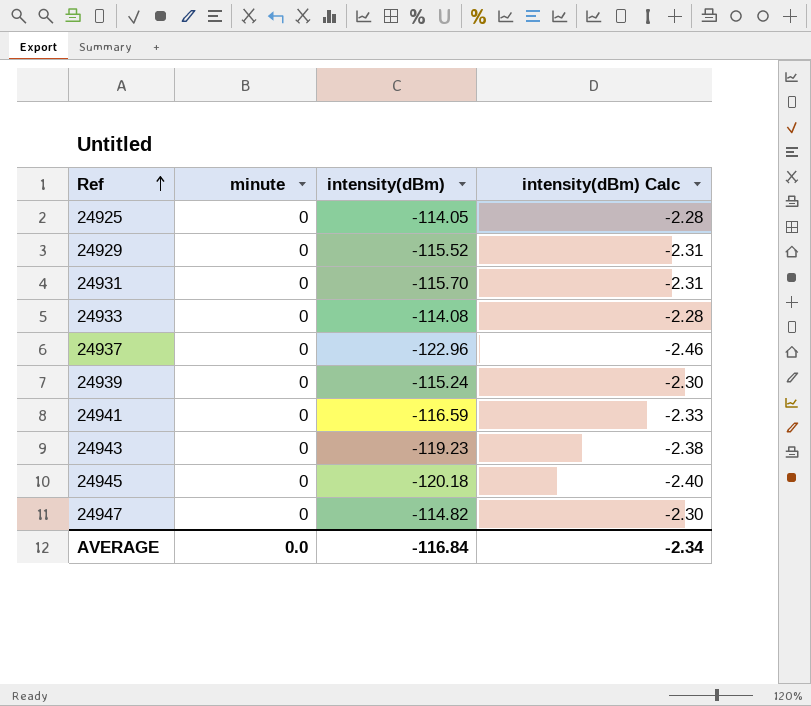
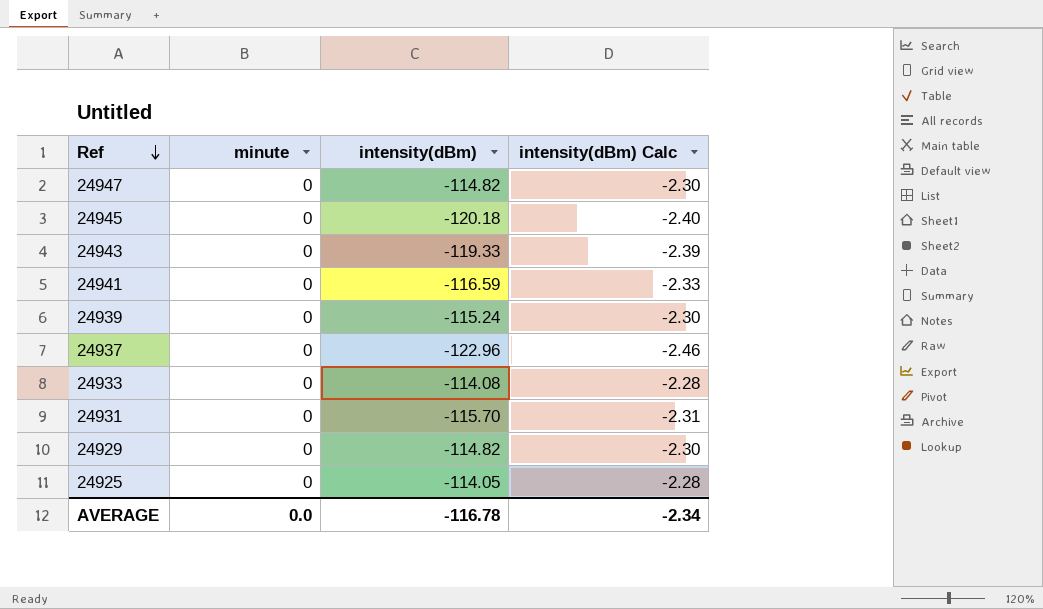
row order: Ref ascending -> Ref descending
24943 | intensity(dBm): -119.23 -> -119.33
24943 | intensity(dBm) Calc: -2.38 -> -2.39
24929 | intensity(dBm): -115.52 -> -114.82
24929 | intensity(dBm) Calc: -2.31 -> -2.30
AVERAGE | intensity(dBm): -116.84 -> -116.78

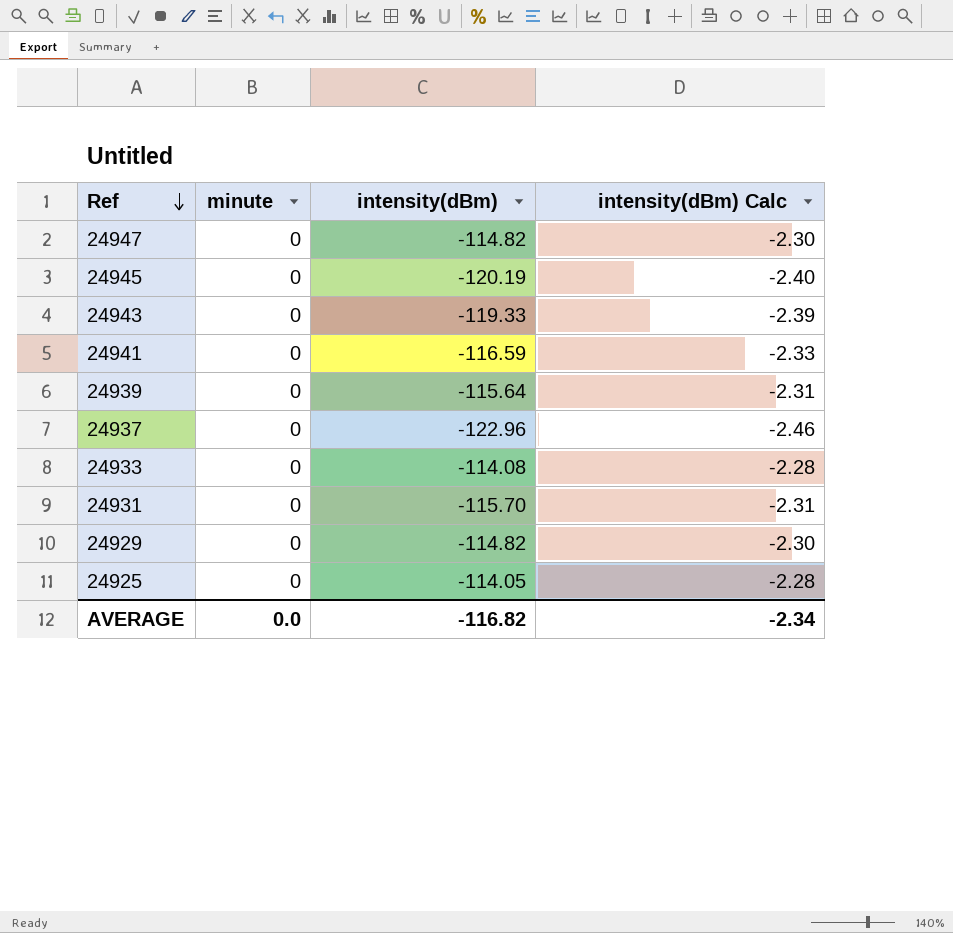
24945 | intensity(dBm): -120.18 -> -120.19
24939 | intensity(dBm): -115.24 -> -115.64
24939 | intensity(dBm) Calc: -2.30 -> -2.31
AVERAGE | intensity(dBm): -116.78 -> -116.82

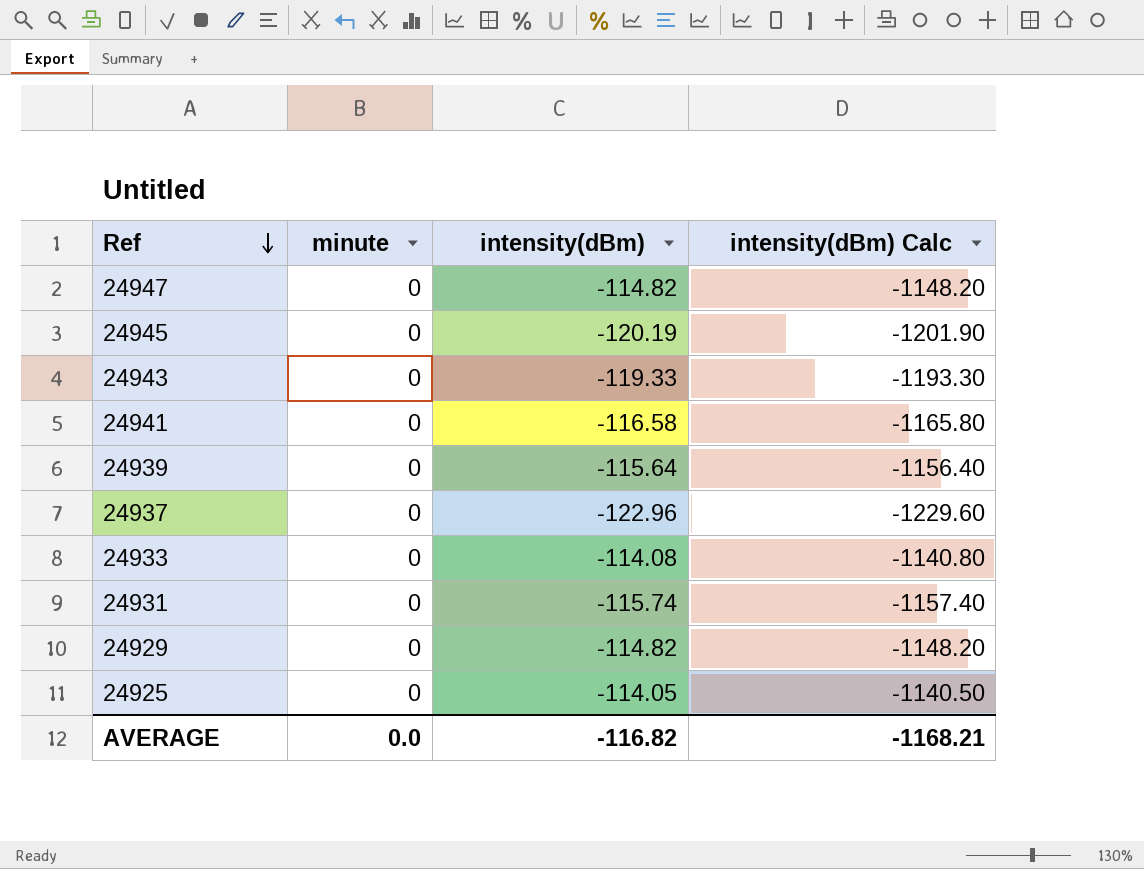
column intensity(dBm) Calc | formula: [intensity(dBm)] * 0.02 -> [intensity(dBm)] * 10
24941 | intensity(dBm): -116.59 -> -116.58
24931 | intensity(dBm): -115.70 -> -115.74
AVERAGE | intensity(dBm) Calc: -2.34 -> -1168.21

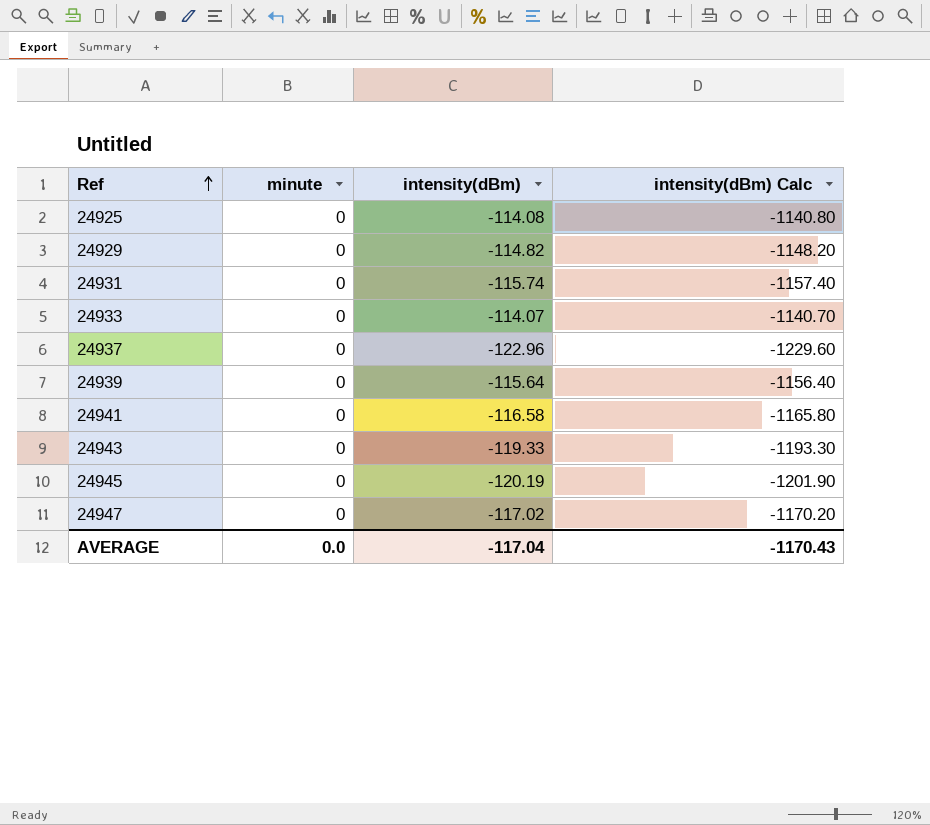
row order: Ref descending -> Ref ascending
24925 | intensity(dBm): -114.05 -> -114.08
24925 | intensity(dBm) Calc: -1140.50 -> -1140.80
24933 | intensity(dBm): -114.08 -> -114.07
24933 | intensity(dBm) Calc: -1140.80 -> -1140.70
24947 | intensity(dBm): -114.82 -> -117.02
24947 | intensity(dBm) Calc: -1148.20 -> -1170.20
AVERAGE | intensity(dBm): -116.82 -> -117.04
AVERAGE | intensity(dBm) Calc: -1168.21 -> -1170.43

